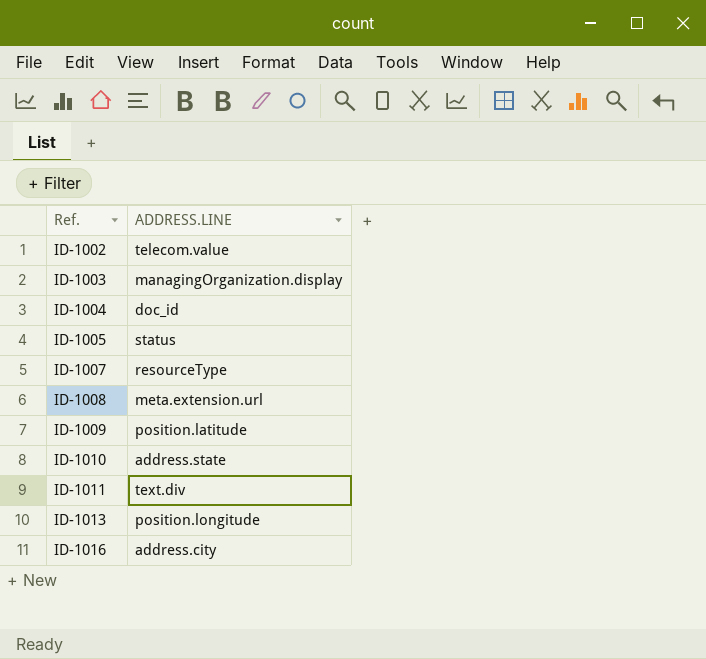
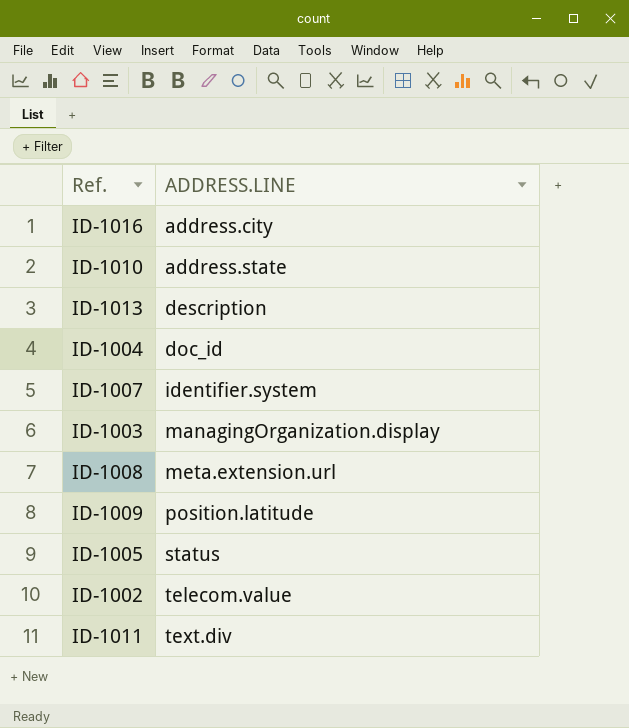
row order: Ref. ascending -> ADDRESS.LINE ascending
ID-1013 | ADDRESS.LINE: position.longitude -> description
ID-1007 | ADDRESS.LINE: resourceType -> identifier.system

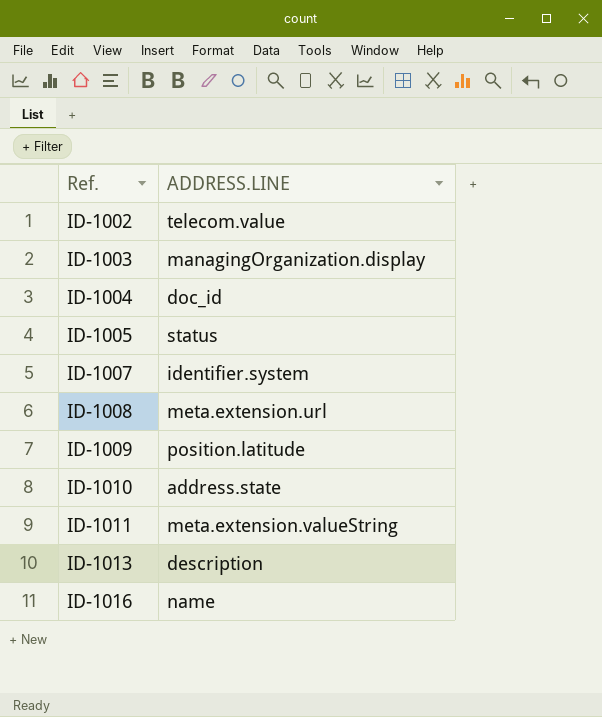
row order: ADDRESS.LINE ascending -> Ref. ascending
ID-1011 | ADDRESS.LINE: text.div -> meta.extension.valueString
ID-1016 | ADDRESS.LINE: address.city -> name

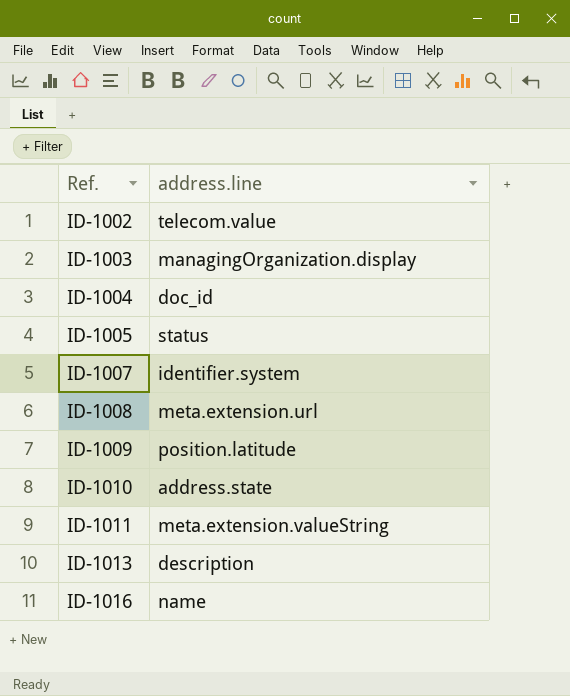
column name: ADDRESS.LINE -> address.line

